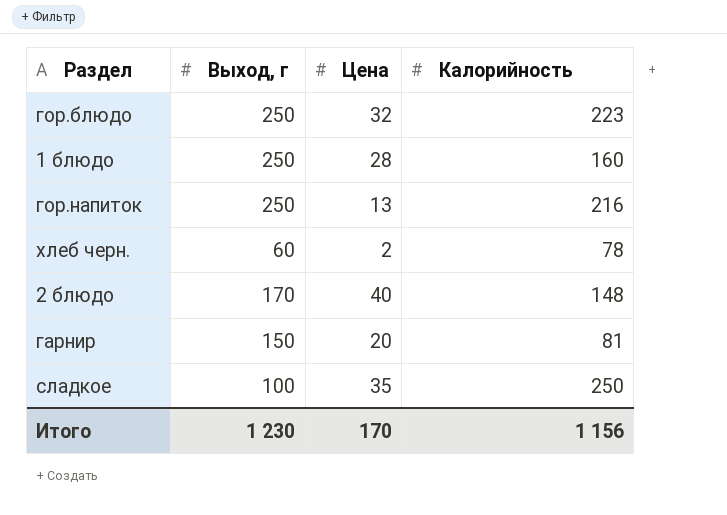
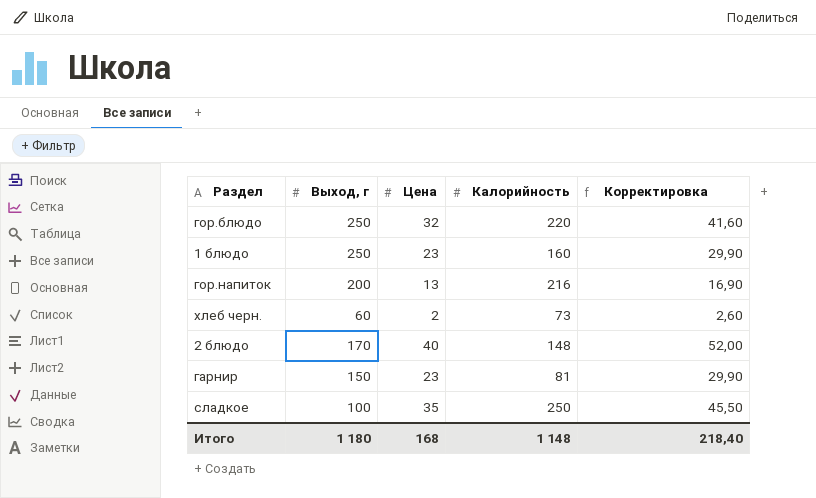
column Корректировка | formula: none -> [Цена] * 1,3
гор.блюдо | Калорийность: 223 -> 220
1 блюдо | Цена: 28 -> 23
гор.напиток | Выход, г: 250 -> 200
хлеб черн. | Калорийность: 78 -> 73
гарнир | Цена: 20 -> 23
Итого | Выход, г: 1 230 -> 1 180
Итого | Цена: 170 -> 168
Итого | Калорийность: 1 156 -> 1 148

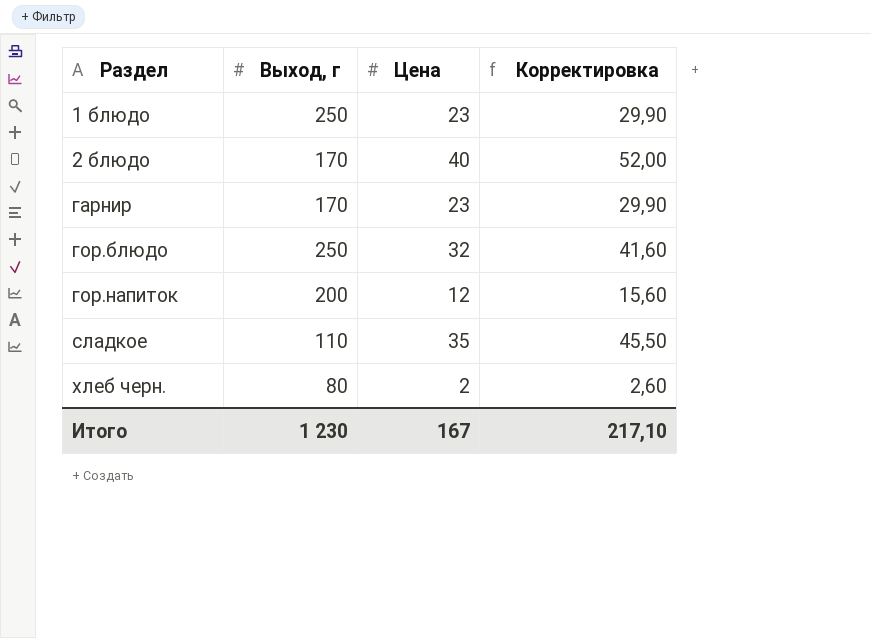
row order: none -> Раздел ascending
column Калорийность | position: 4 -> none
гарнир | Выход, г: 150 -> 170
гор.напиток | Цена: 13 -> 12
гор.напиток | Корректировка: 16,90 -> 15,60
сладкое | Выход, г: 100 -> 110
хлеб черн. | Выход, г: 60 -> 80
Итого | Выход, г: 1 180 -> 1 230
Итого | Цена: 168 -> 167
Итого | Корректировка: 218,40 -> 217,10

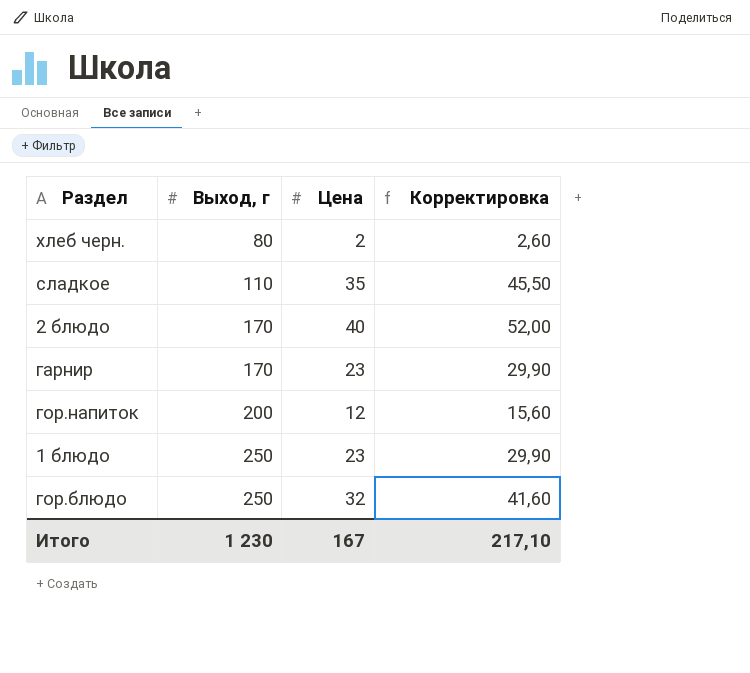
row order: Раздел ascending -> Выход, г ascending

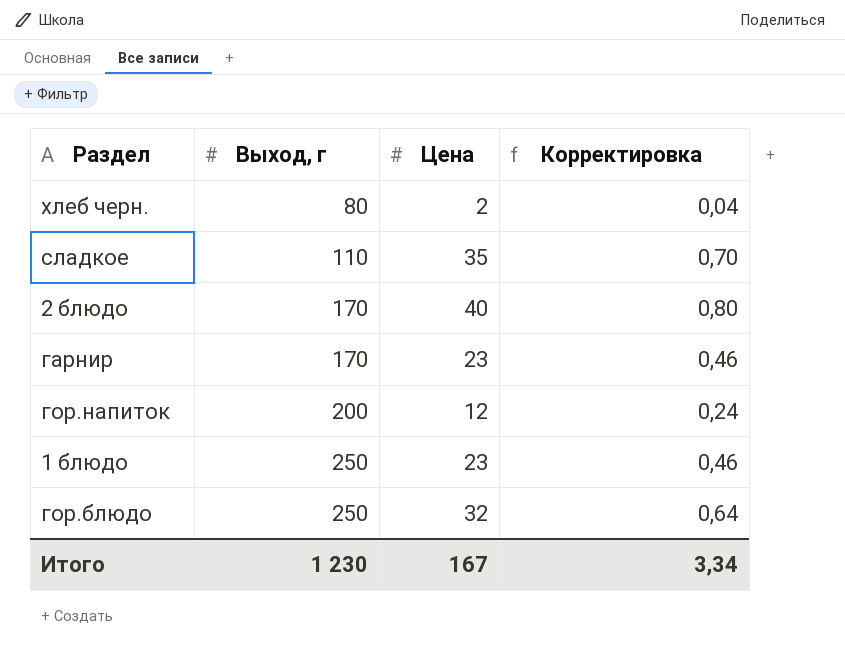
column Корректировка | formula: [Цена] * 1,3 -> [Цена] * 0,02
Итого | Корректировка: 217,10 -> 3,34

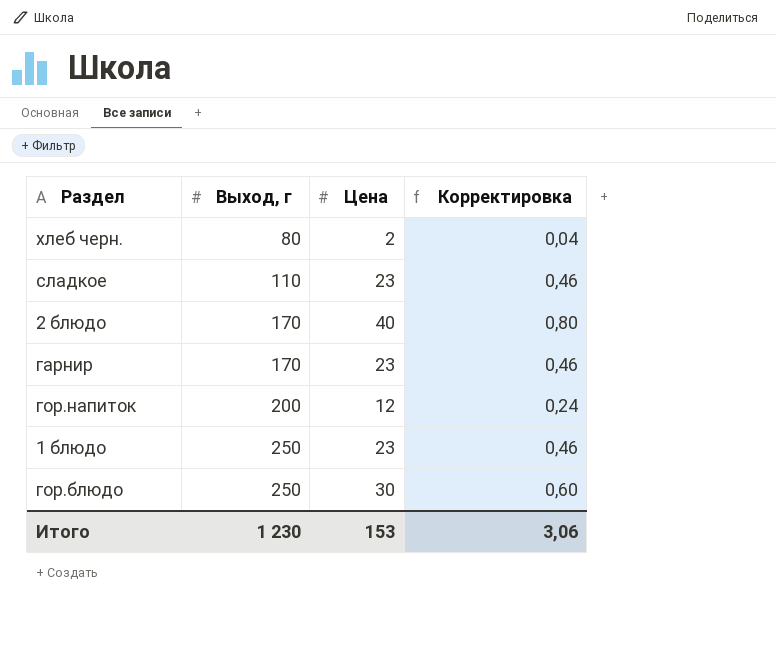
сладкое | Цена: 35 -> 23
сладкое | Корректировка: 0,70 -> 0,46
гор.блюдо | Цена: 32 -> 30
гор.блюдо | Корректировка: 0,64 -> 0,60
Итого | Цена: 167 -> 153
Итого | Корректировка: 3,34 -> 3,06

